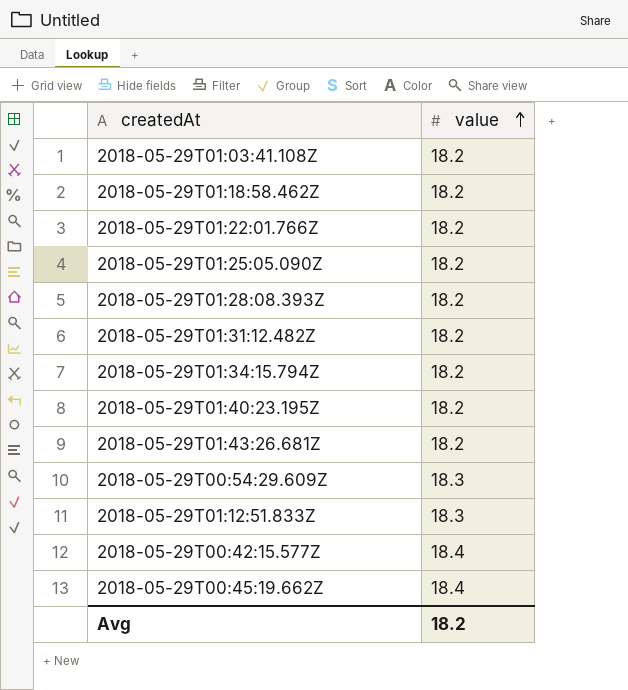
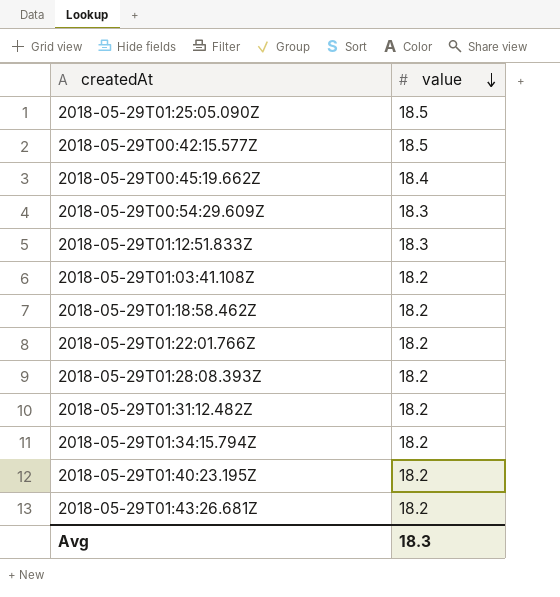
row order: value ascending -> value descending
2018-05-29T01:25:05.090Z | value: 18.2 -> 18.5
2018-05-29T00:42:15.577Z | value: 18.4 -> 18.5
Avg | value: 18.2 -> 18.3

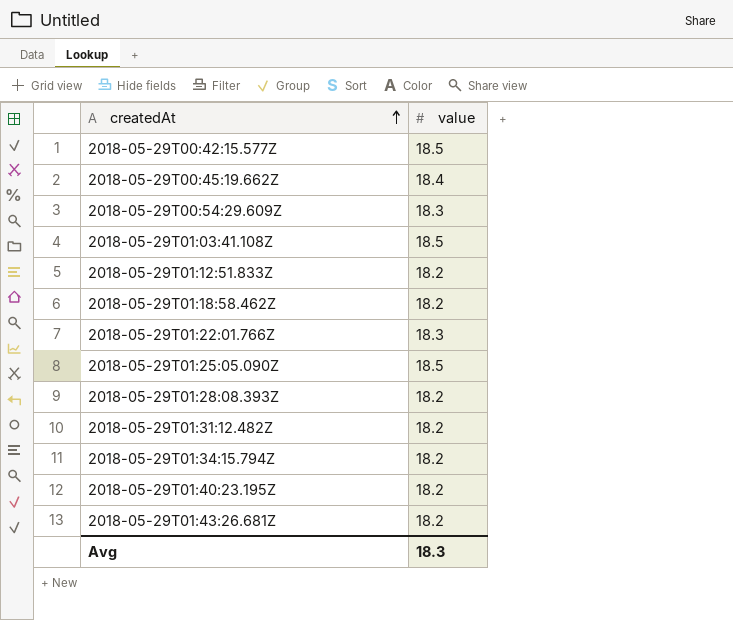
row order: value descending -> createdAt ascending
2018-05-29T01:03:41.108Z | value: 18.2 -> 18.5
2018-05-29T01:12:51.833Z | value: 18.3 -> 18.2
2018-05-29T01:22:01.766Z | value: 18.2 -> 18.3

